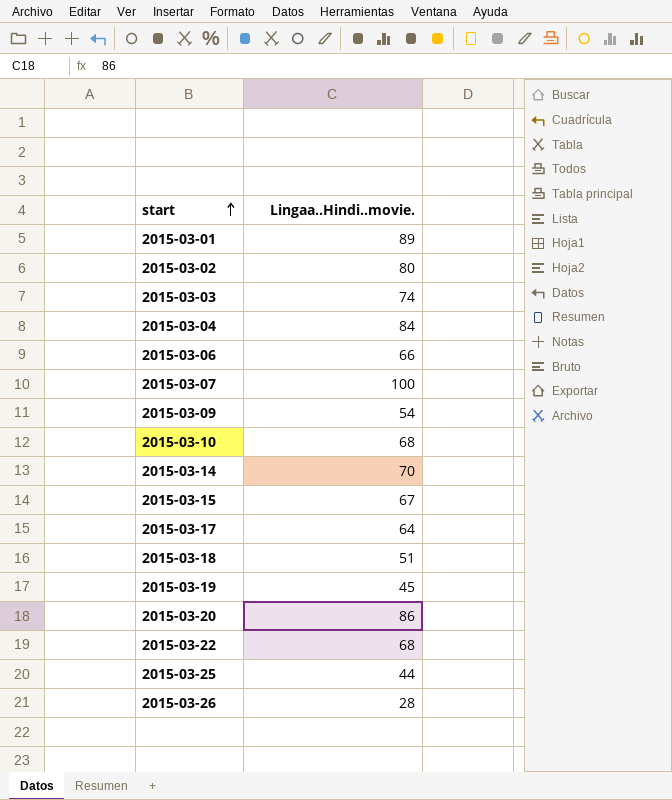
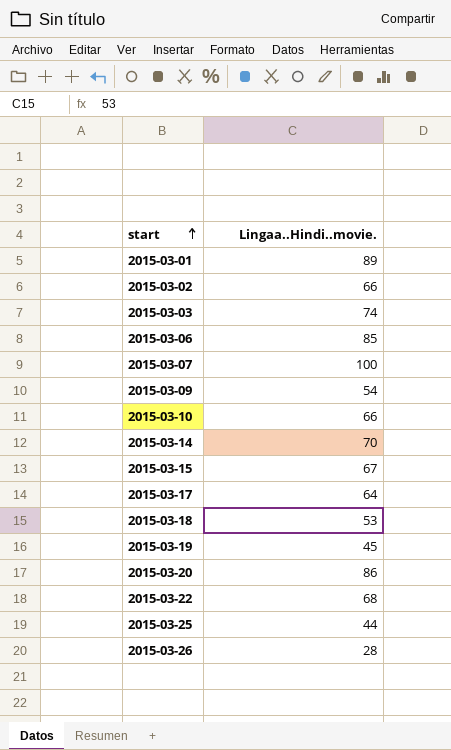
row 2015-03-04: 84 -> none
2015-03-02 | Lingaa..Hindi..movie.: 80 -> 66
2015-03-06 | Lingaa..Hindi..movie.: 66 -> 85
2015-03-10 | Lingaa..Hindi..movie.: 68 -> 66
2015-03-18 | Lingaa..Hindi..movie.: 51 -> 53

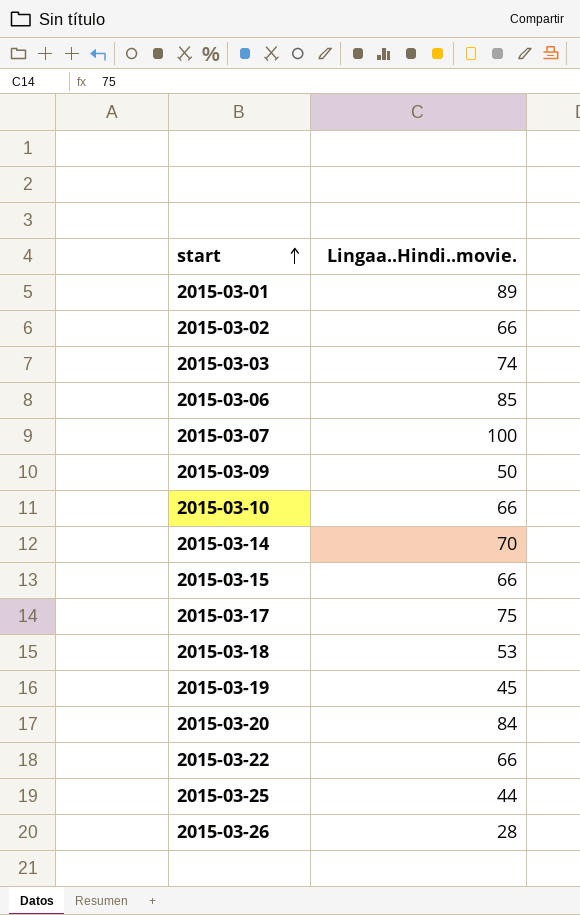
2015-03-09 | Lingaa..Hindi..movie.: 54 -> 50
2015-03-15 | Lingaa..Hindi..movie.: 67 -> 66
2015-03-17 | Lingaa..Hindi..movie.: 64 -> 75
2015-03-20 | Lingaa..Hindi..movie.: 86 -> 84
2015-03-22 | Lingaa..Hindi..movie.: 68 -> 66

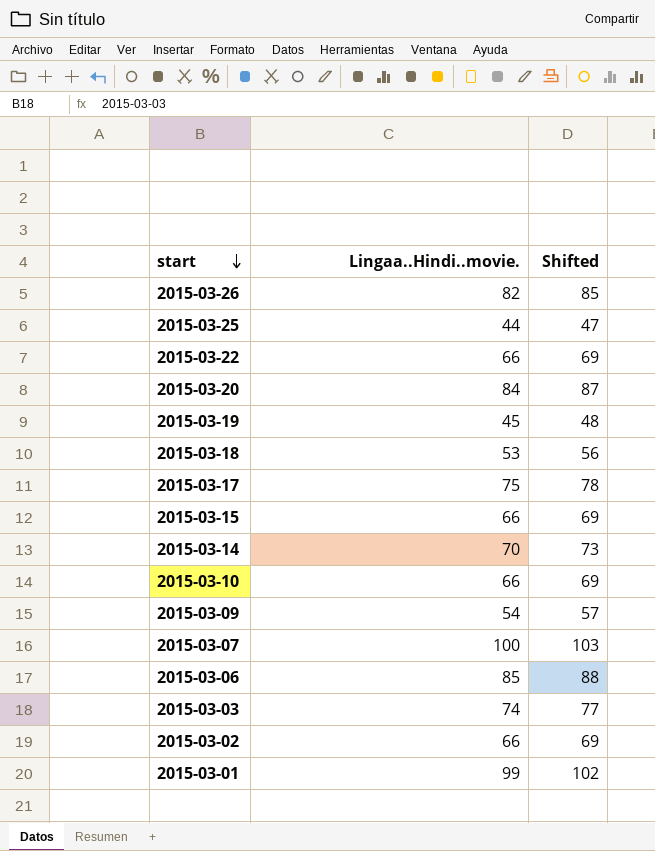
row order: start ascending -> start descending
column Shifted | formula: none -> [Lingaa..Hindi..movie.] + 3
2015-03-26 | Lingaa..Hindi..movie.: 28 -> 82
2015-03-09 | Lingaa..Hindi..movie.: 50 -> 54
2015-03-01 | Lingaa..Hindi..movie.: 89 -> 99

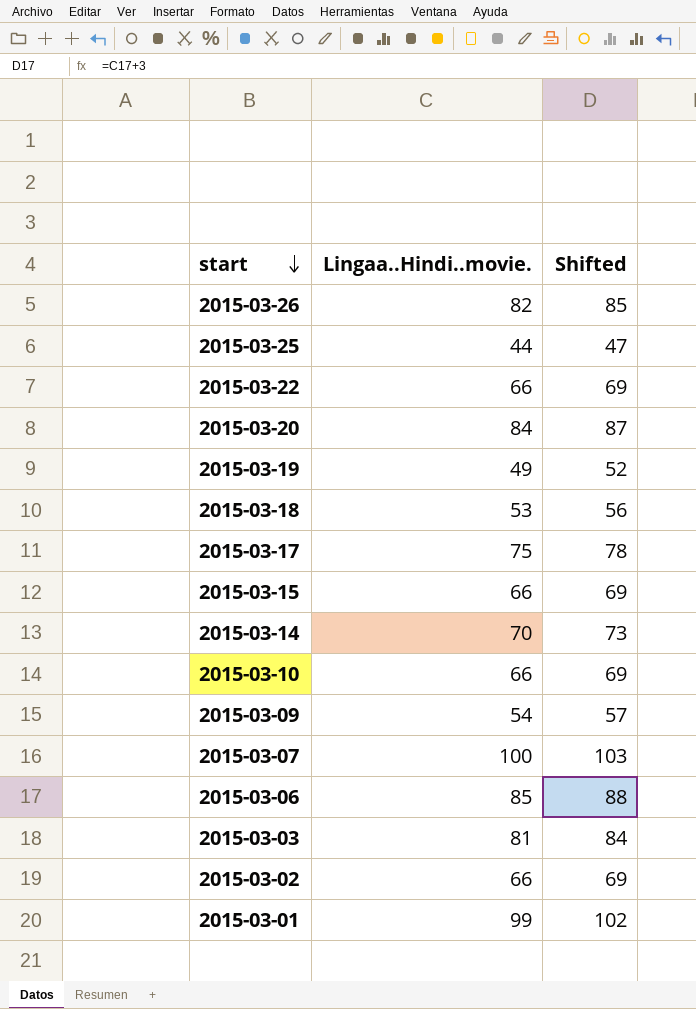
2015-03-19 | Lingaa..Hindi..movie.: 45 -> 49
2015-03-19 | Shifted: 48 -> 52
2015-03-03 | Lingaa..Hindi..movie.: 74 -> 81
2015-03-03 | Shifted: 77 -> 84

